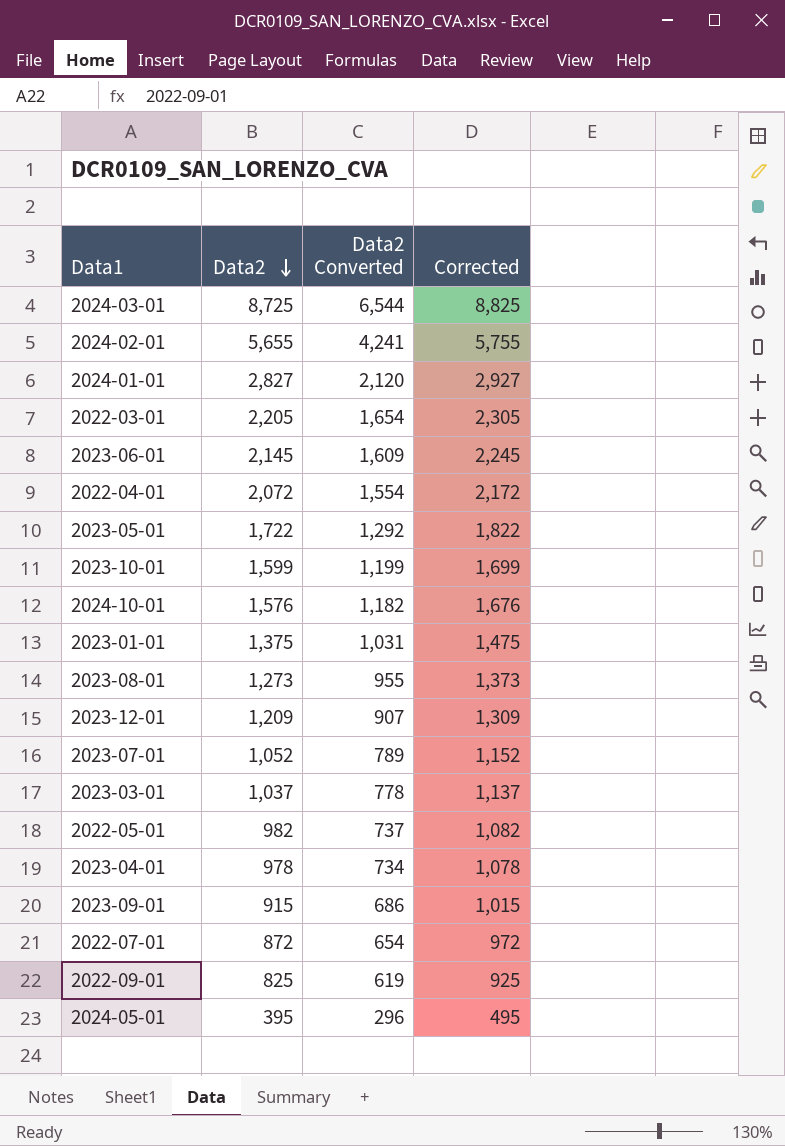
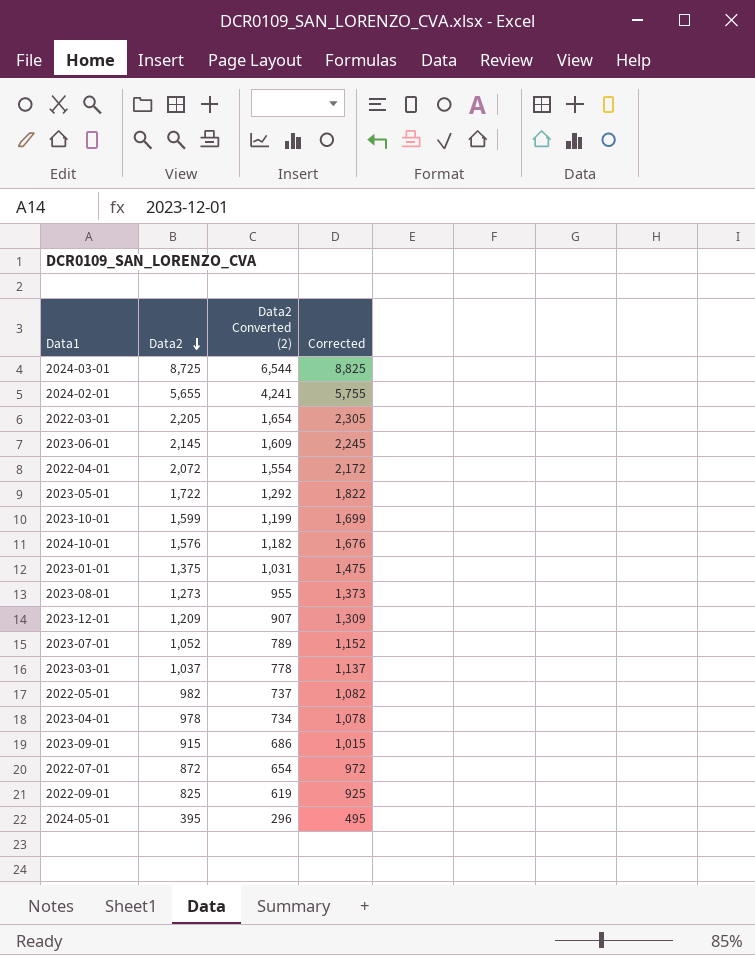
column name: Data2 Converted -> Data2 Converted (2)
row 2024-01-01: 2,827 | 2,120 | 2,927 -> none

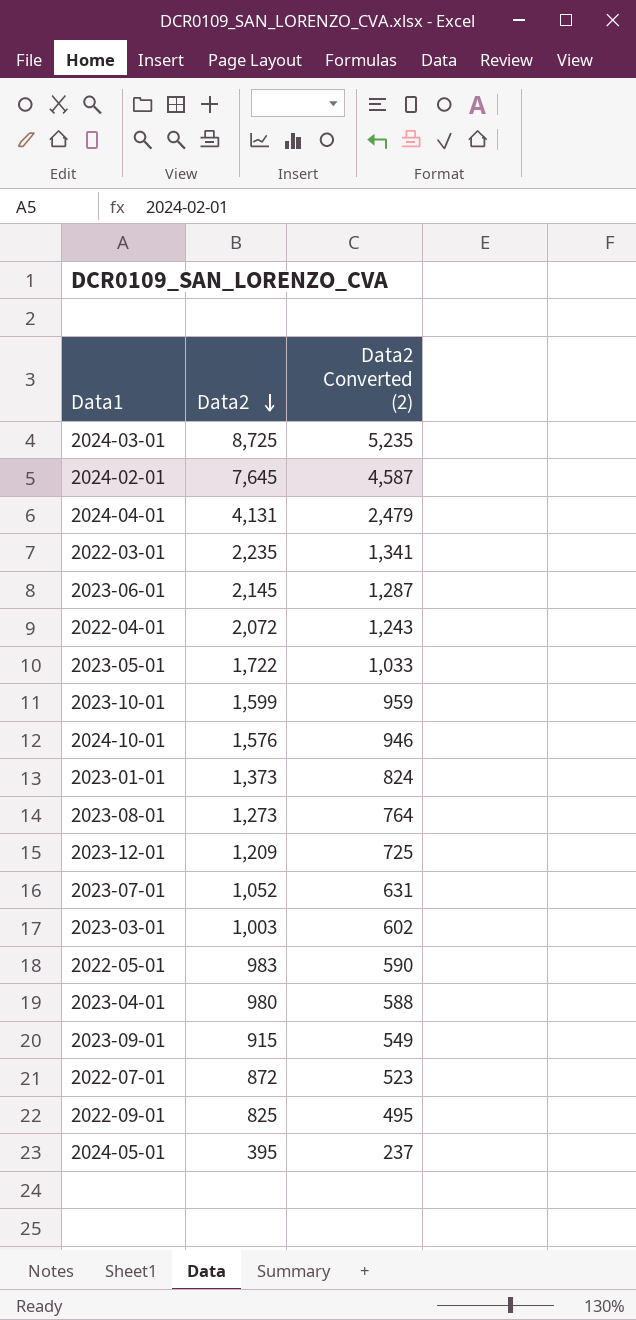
column Corrected | formula: [Data2] + 100 -> none
column Data2 Converted (2) | formula: [Data2] * 0.75 -> [Data2] * 0.6
2024-02-01 | Data2: 5,655 -> 7,645
row 2024-04-01: none -> 4,131 | 2,479
2022-03-01 | Data2: 2,205 -> 2,235
2023-01-01 | Data2: 1,375 -> 1,373
2023-03-01 | Data2: 1,037 -> 1,003
2022-05-01 | Data2: 982 -> 983
2023-04-01 | Data2: 978 -> 980

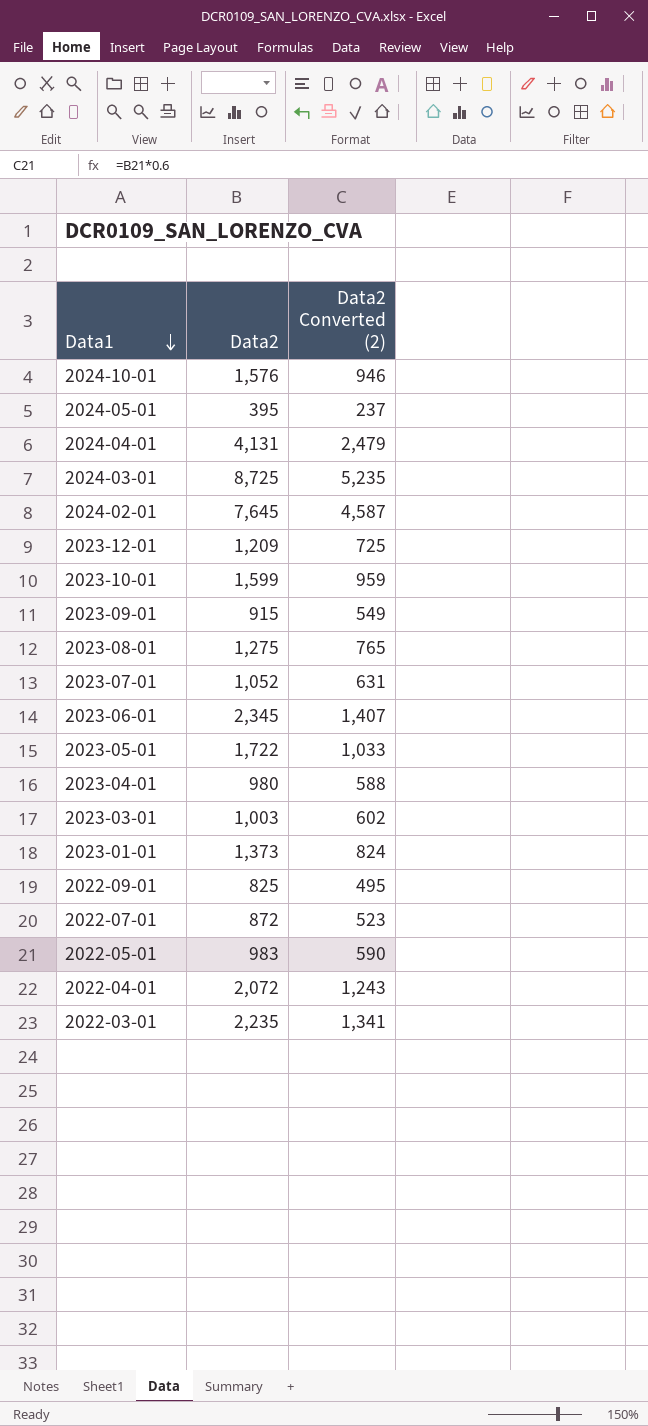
row order: Data2 descending -> Data1 descending
2023-08-01 | Data2: 1,273 -> 1,275
2023-08-01 | Data2 Converted (2): 764 -> 765
2023-06-01 | Data2: 2,145 -> 2,345
2023-06-01 | Data2 Converted (2): 1,287 -> 1,407

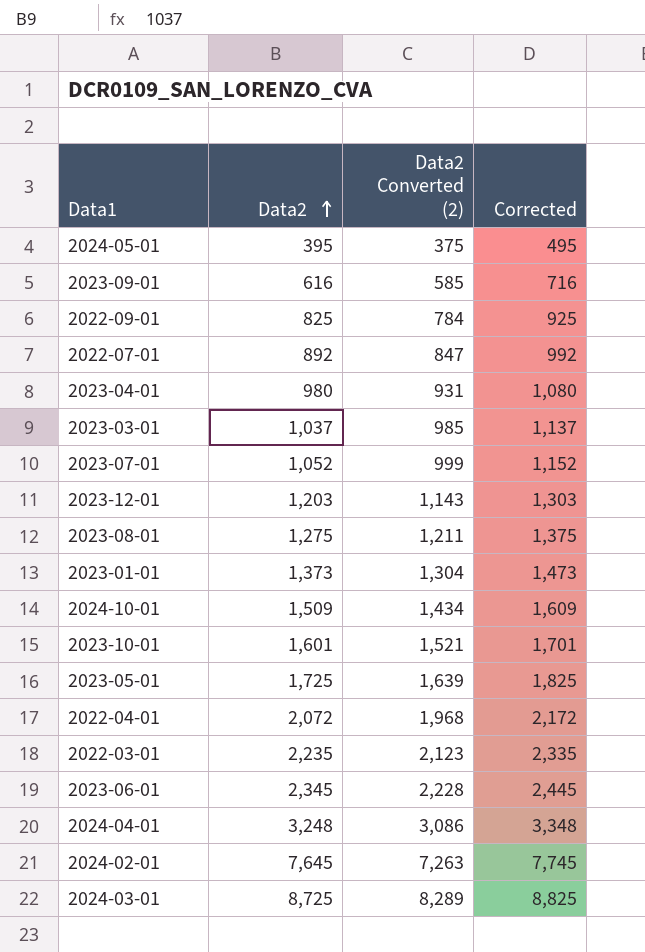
row order: Data1 descending -> Data2 ascending
column Data2 Converted (2) | formula: [Data2] * 0.6 -> [Data2] * 0.95
column Corrected | formula: none -> [Data2] + 100
row 2022-05-01: 983 | 590 -> none
2023-09-01 | Data2: 915 -> 616
2022-07-01 | Data2: 872 -> 892
2023-03-01 | Data2: 1,003 -> 1,037
2023-12-01 | Data2: 1,209 -> 1,203
2024-10-01 | Data2: 1,576 -> 1,509
2023-10-01 | Data2: 1,599 -> 1,601
2023-05-01 | Data2: 1,722 -> 1,725
2024-04-01 | Data2: 4,131 -> 3,248

